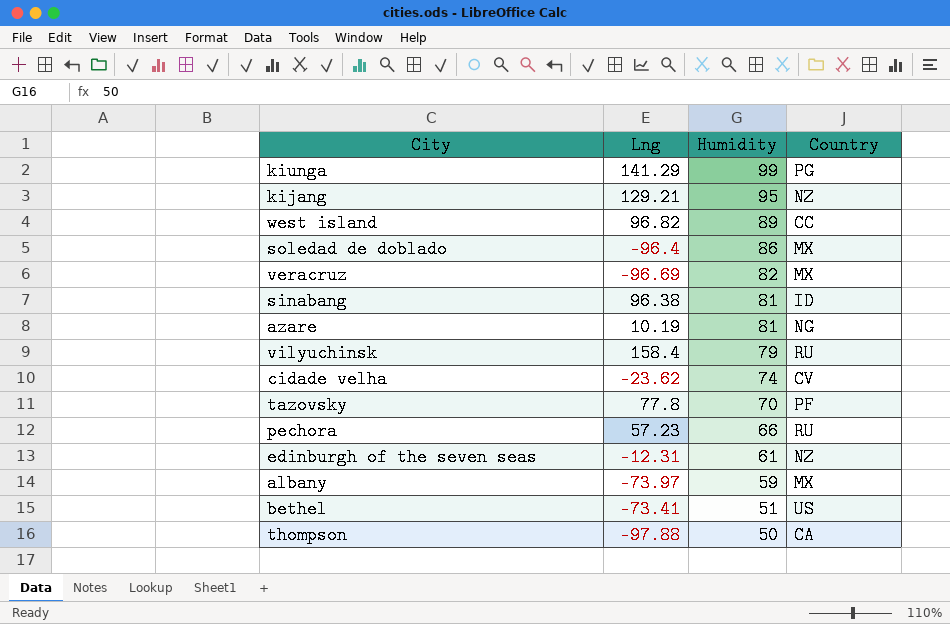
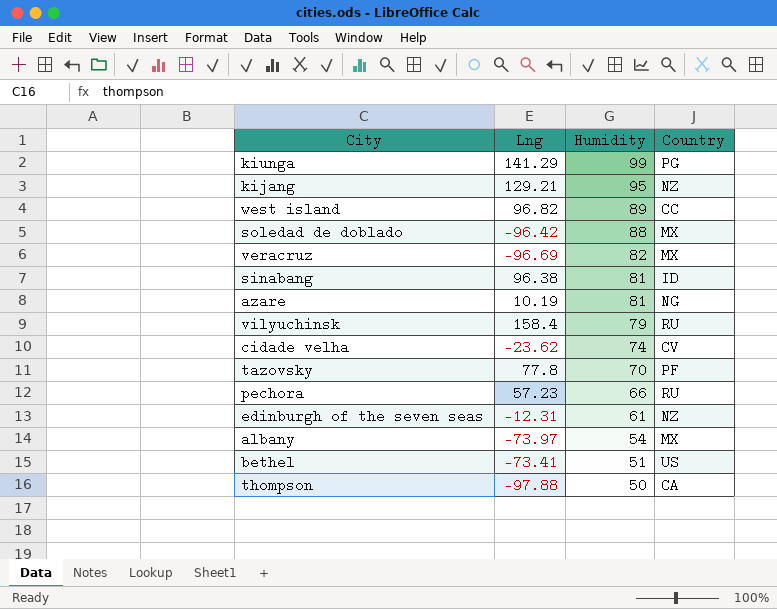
soledad de doblado | Lng: -96.4 -> -96.42
soledad de doblado | Humidity: 86 -> 88
albany | Humidity: 59 -> 54

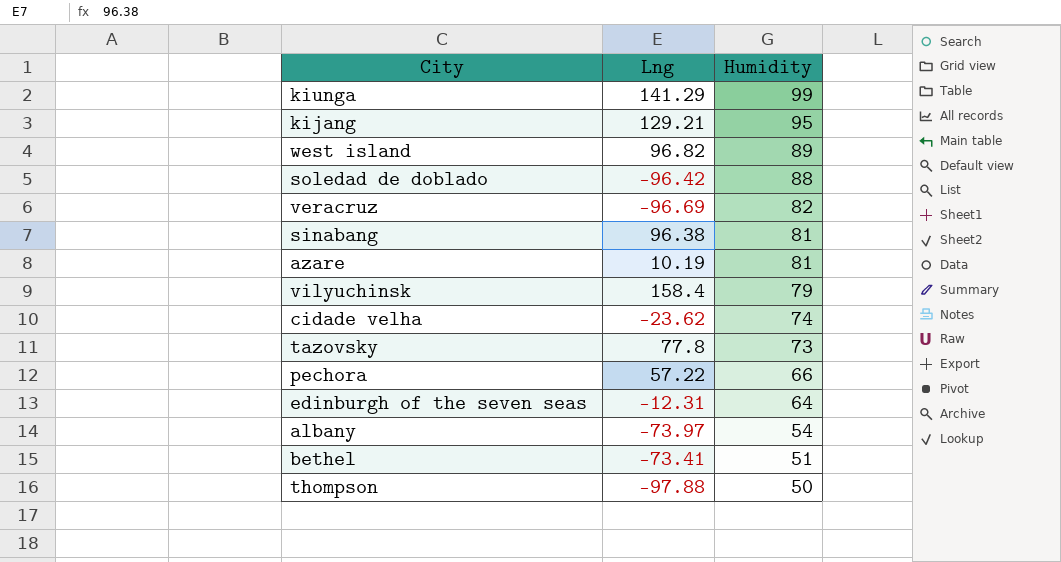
column Country | position: 4 -> none
tazovsky | Humidity: 70 -> 73
pechora | Lng: 57.23 -> 57.22
edinburgh of the seven seas | Humidity: 61 -> 64

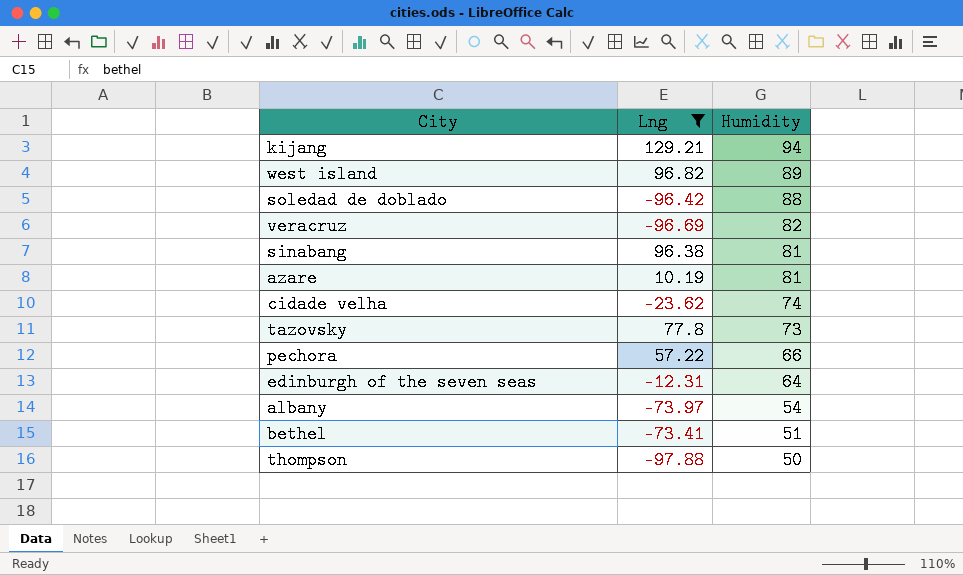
filter: none -> Lng <= 129.21
kijang | Humidity: 95 -> 94

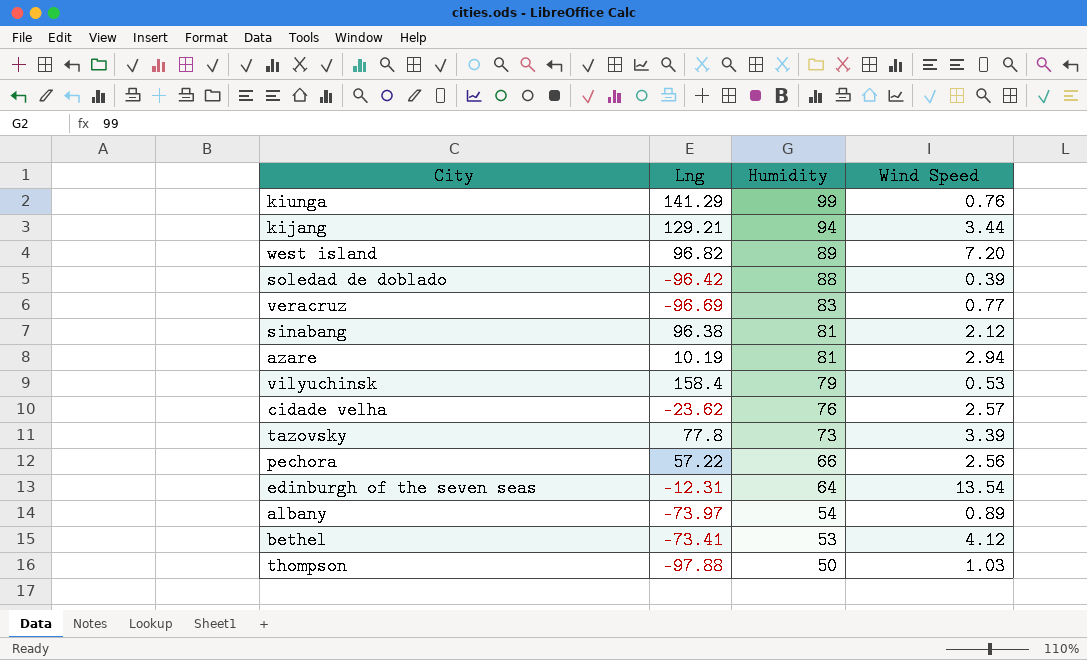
filter: Lng <= 129.21 -> none
column Wind Speed | position: none -> 4
veracruz | Humidity: 82 -> 83
cidade velha | Humidity: 74 -> 76
bethel | Humidity: 51 -> 53

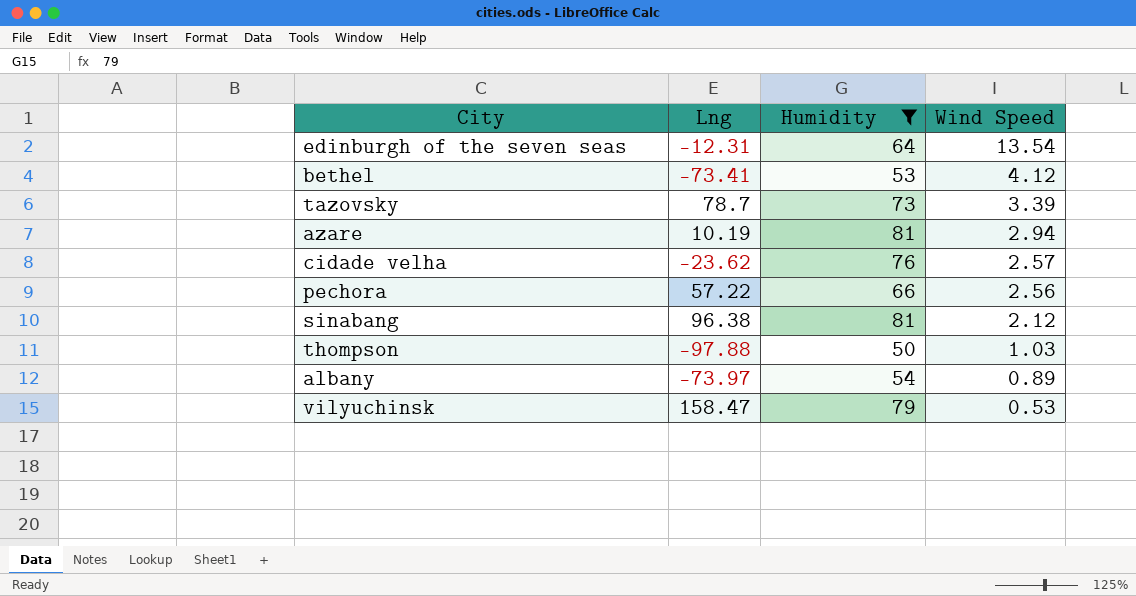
filter: none -> Humidity <= 81
row order: Humidity descending -> Wind Speed descending
tazovsky | Lng: 77.8 -> 78.7
vilyuchinsk | Lng: 158.4 -> 158.47

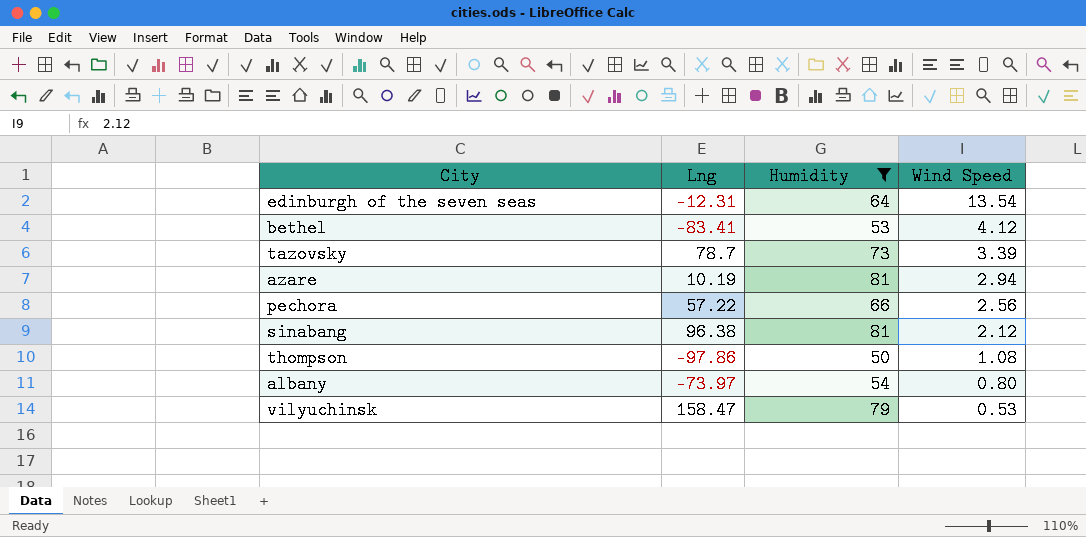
row cidade velha: -23.62 | 76 | 2.57 -> none
bethel | Lng: -73.41 -> -83.41
thompson | Lng: -97.88 -> -97.86
thompson | Wind Speed: 1.03 -> 1.08
albany | Wind Speed: 0.89 -> 0.80

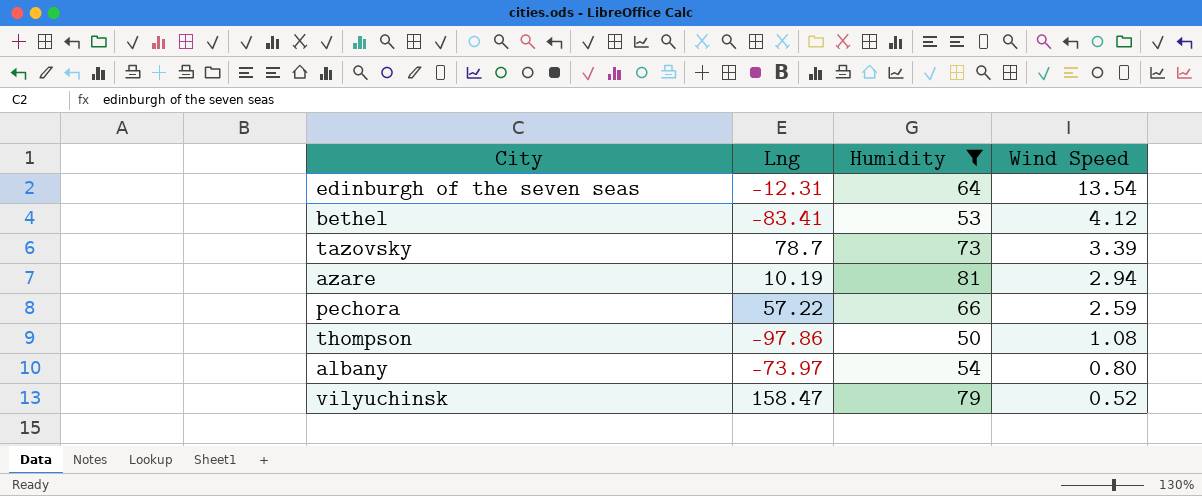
row sinabang: 96.38 | 81 | 2.12 -> none
pechora | Wind Speed: 2.56 -> 2.59
vilyuchinsk | Wind Speed: 0.53 -> 0.52

